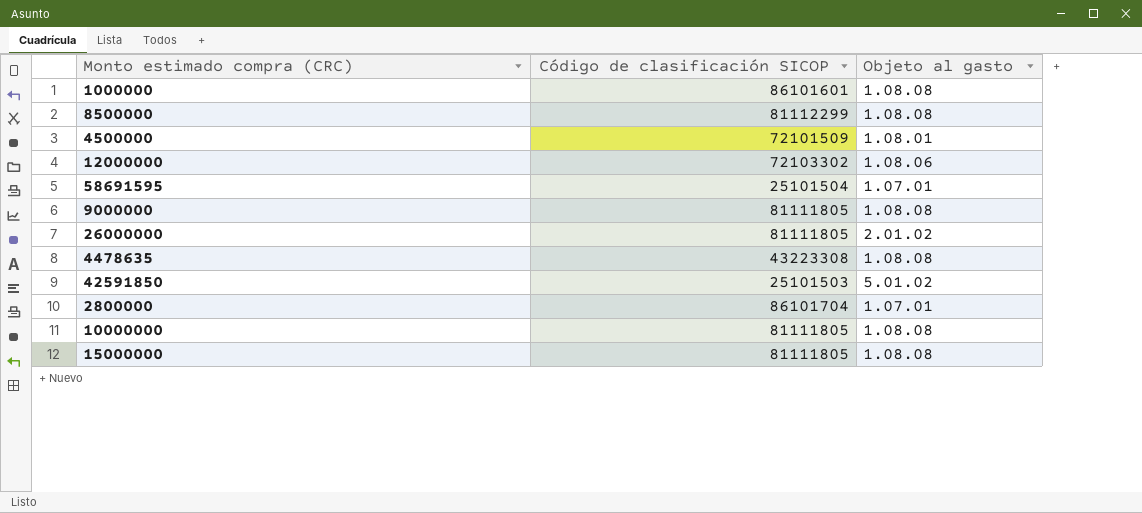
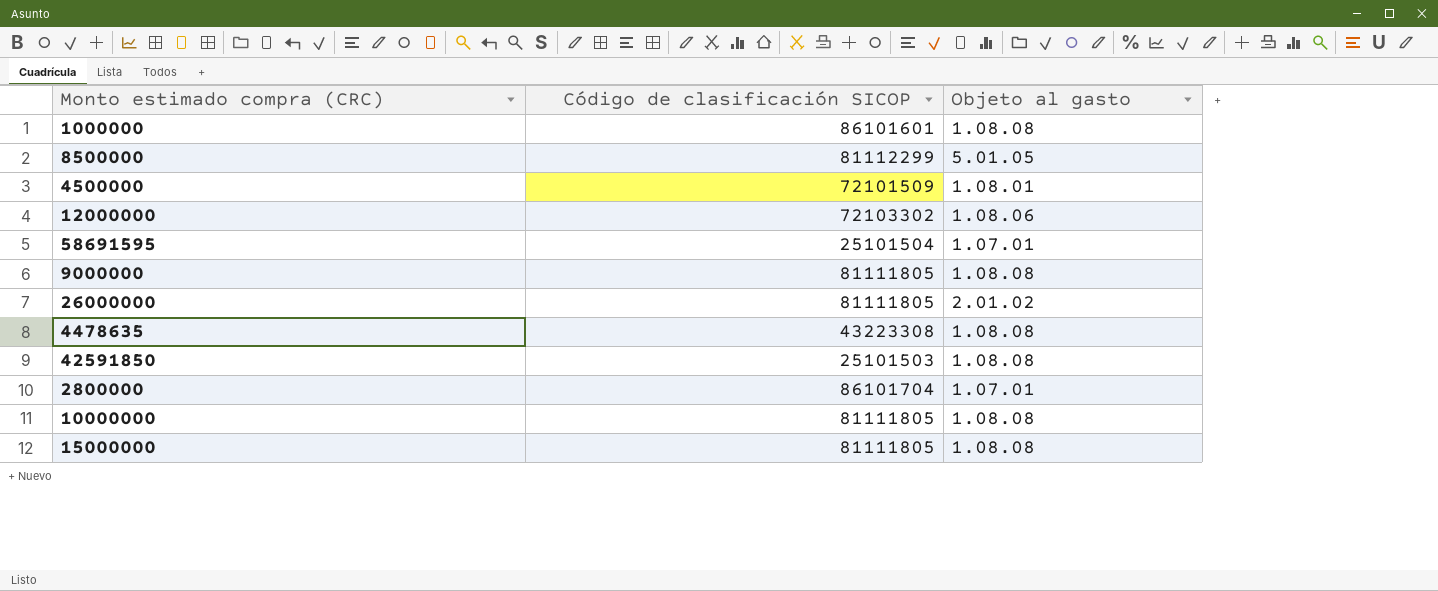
8500000 | Objeto al gasto: 1.08.08 -> 5.01.05
42591850 | Objeto al gasto: 5.01.02 -> 1.08.08

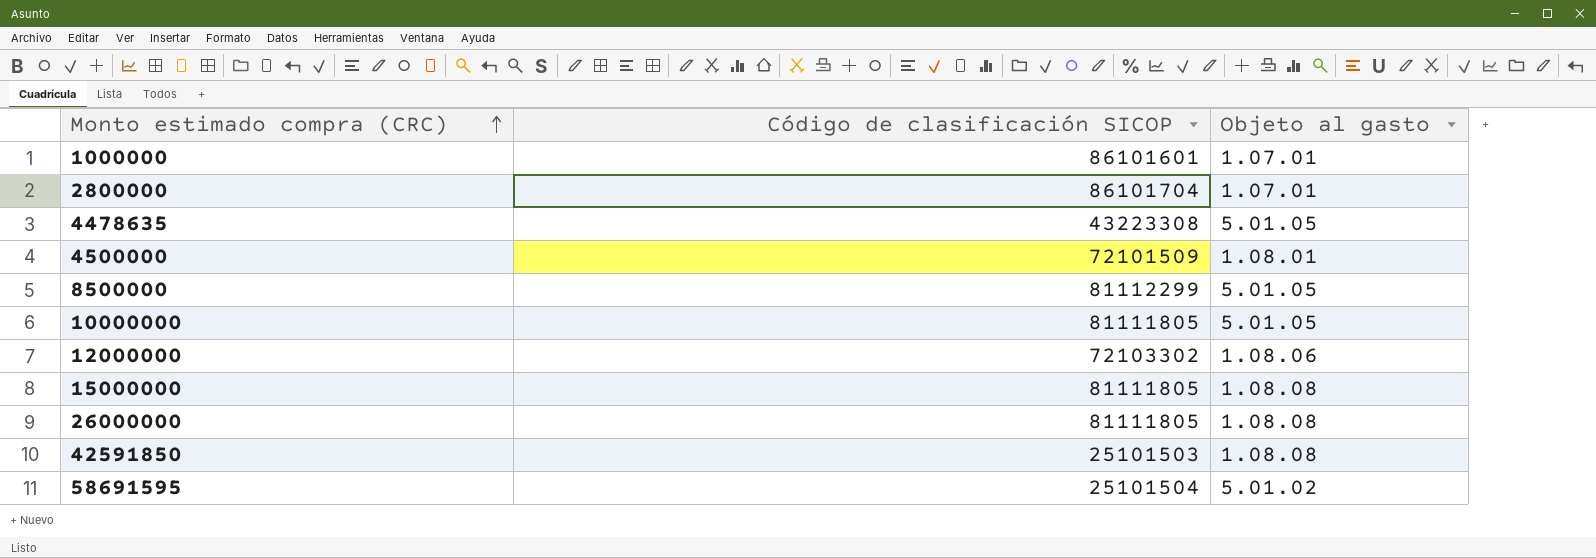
row order: none -> Monto estimado compra (CRC) ascending
row 9000000: 81111805 | 1.08.08 -> none
1000000 | Objeto al gasto: 1.08.08 -> 1.07.01
4478635 | Objeto al gasto: 1.08.08 -> 5.01.05
10000000 | Objeto al gasto: 1.08.08 -> 5.01.05
26000000 | Objeto al gasto: 2.01.02 -> 1.08.08
58691595 | Objeto al gasto: 1.07.01 -> 5.01.02

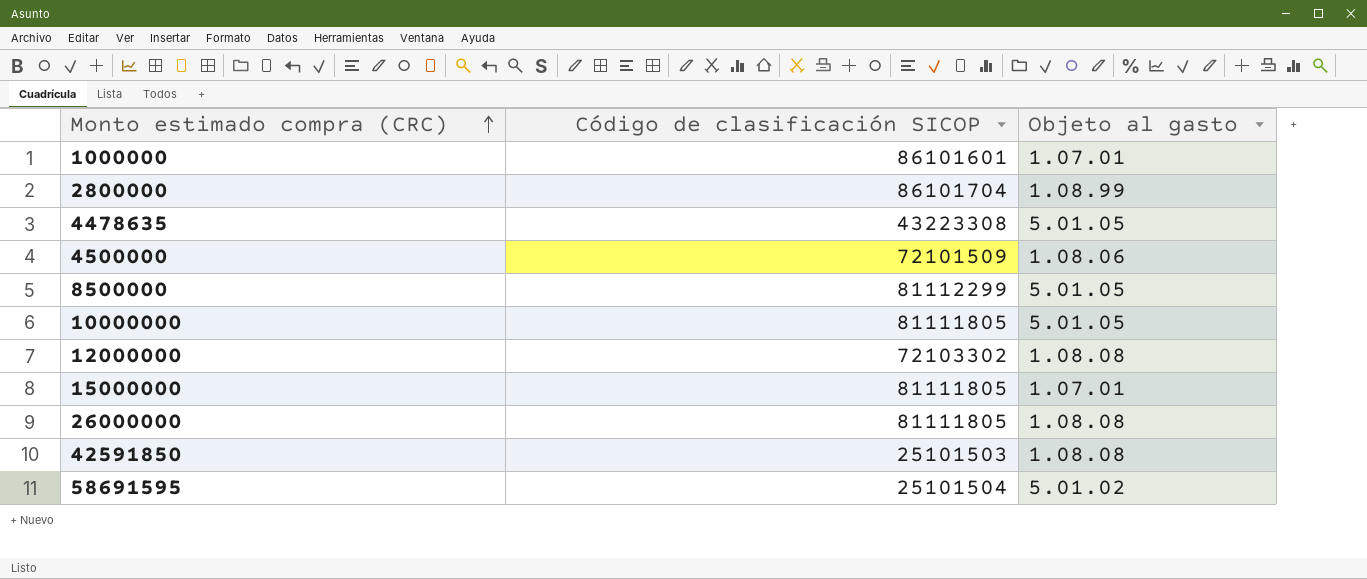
2800000 | Objeto al gasto: 1.07.01 -> 1.08.99
4500000 | Objeto al gasto: 1.08.01 -> 1.08.06
12000000 | Objeto al gasto: 1.08.06 -> 1.08.08
15000000 | Objeto al gasto: 1.08.08 -> 1.07.01

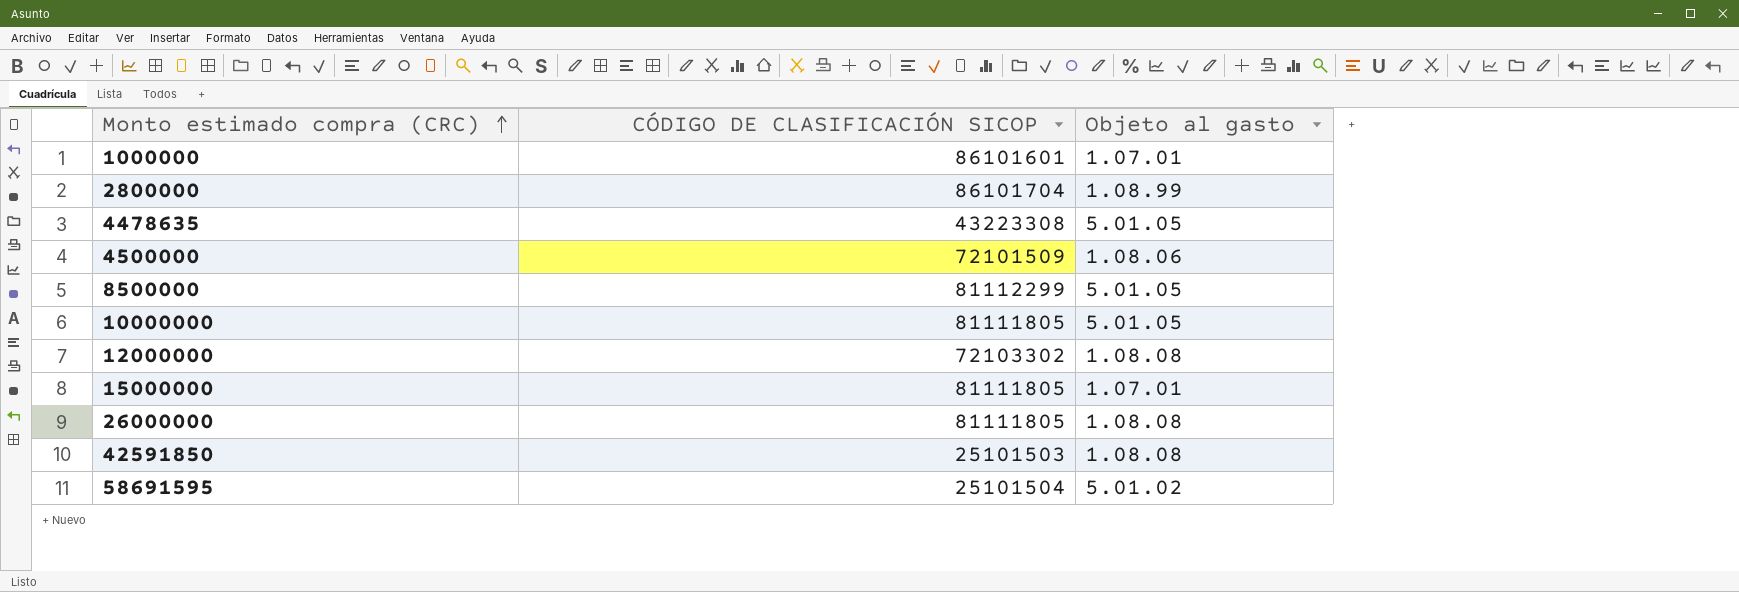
column name: Código de clasificación SICOP -> CÓDIGO DE CLASIFICACIÓN SICOP

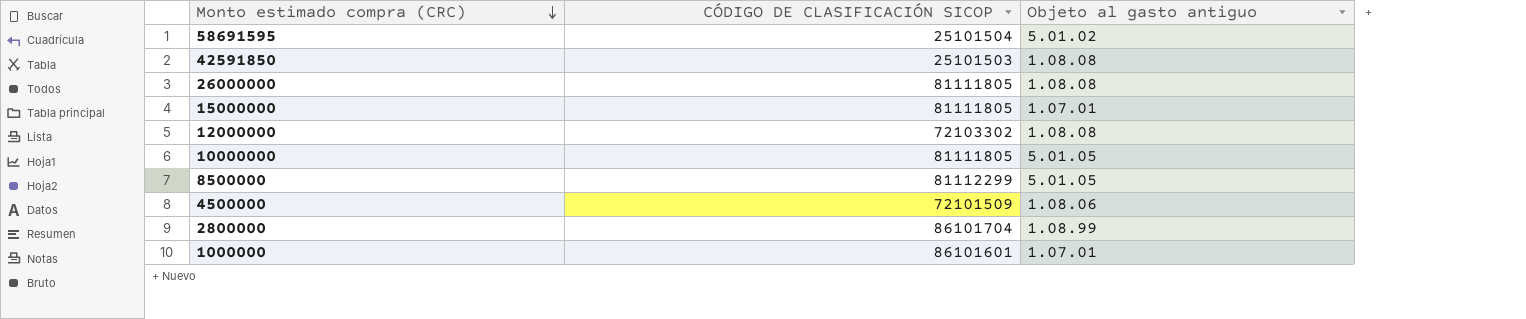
row order: Monto estimado compra (CRC) ascending -> Monto estimado compra (CRC) descending
column name: Objeto al gasto -> Objeto al gasto antiguo
row 4478635: 43223308 | 5.01.05 -> none

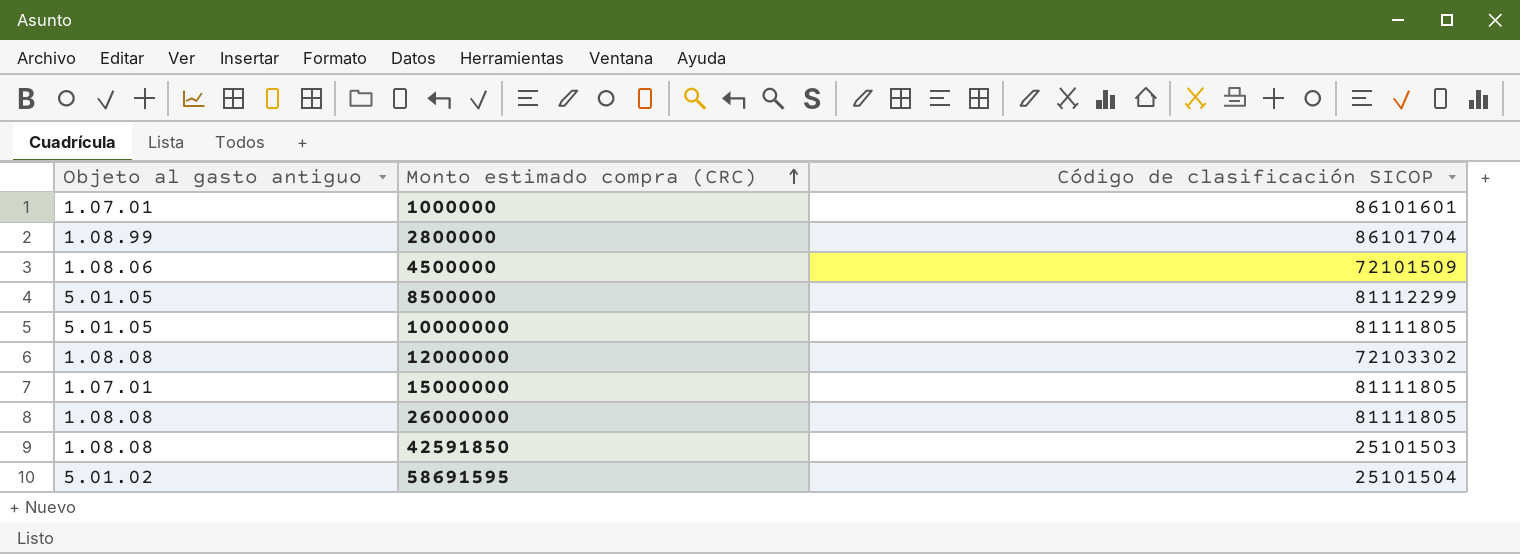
row order: Monto estimado compra (CRC) descending -> Monto estimado compra (CRC) ascending
column Objeto al gasto antiguo | position: 3 -> 1
column name: CÓDIGO DE CLASIFICACIÓN SICOP -> Código de clasificación SICOP

